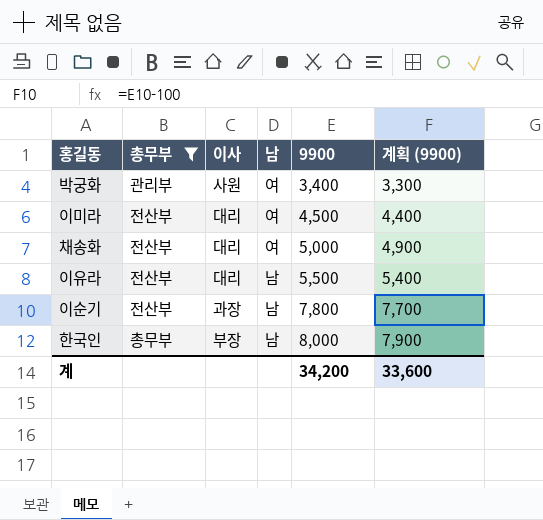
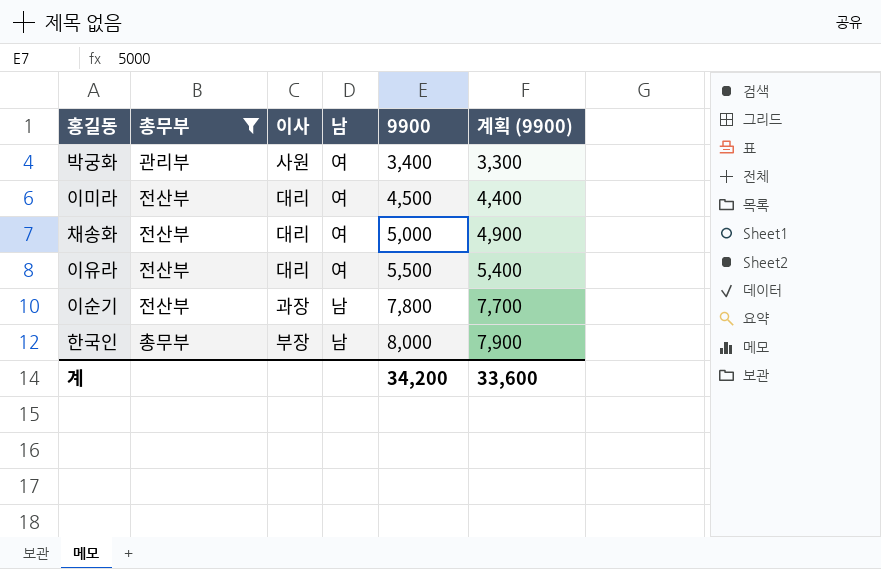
이유라 | 남: 남 -> 여

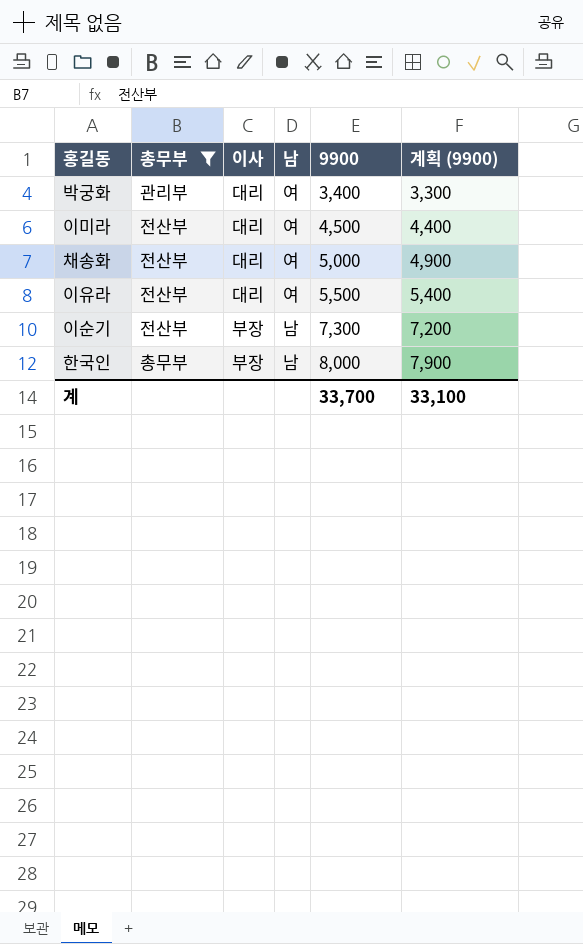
박궁화 | 이사: 사원 -> 대리
이순기 | 이사: 과장 -> 부장
이순기 | 9900: 7,800 -> 7,300
이순기 | 계획 (9900): 7,700 -> 7,200
계 | 9900: 34,200 -> 33,700
계 | 계획 (9900): 33,600 -> 33,100

